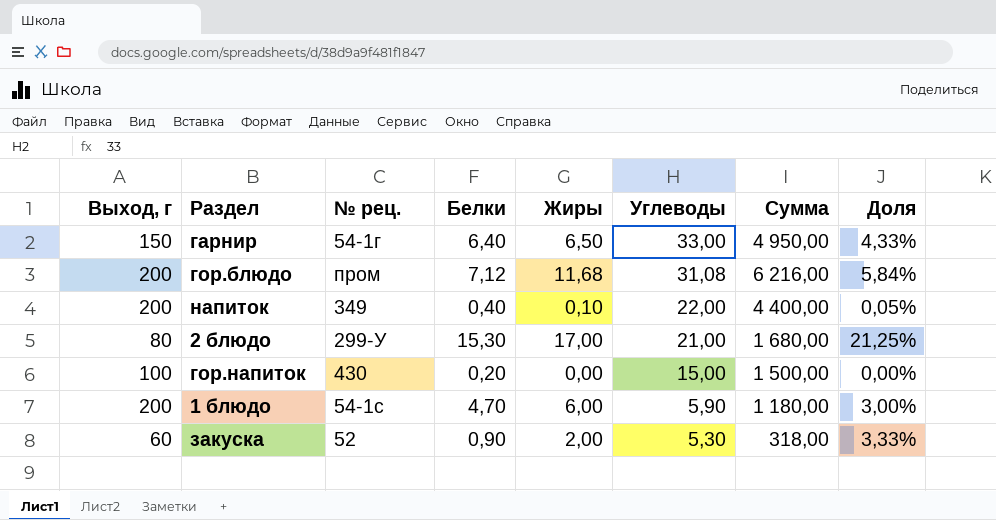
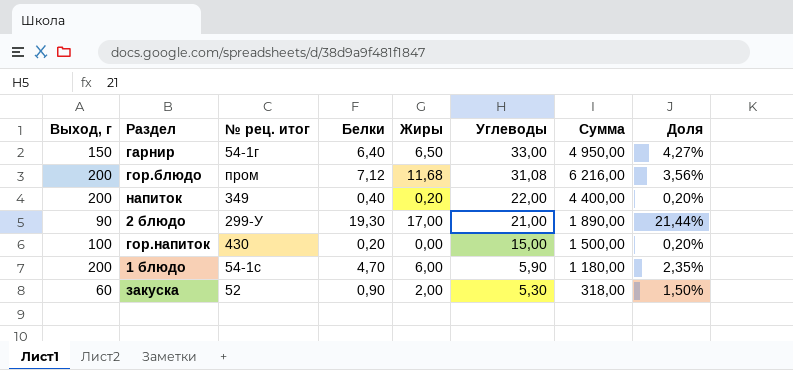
column name: № рец. -> № рец. итог
column Доля | formula: [Жиры] / [Выход, г] -> [Белки] / [Выход, г]
напиток | Жиры: 0,10 -> 0,20
2 блюдо | Выход, г: 80 -> 90
2 блюдо | Белки: 15,30 -> 19,30
2 блюдо | Сумма: 1 680,00 -> 1 890,00

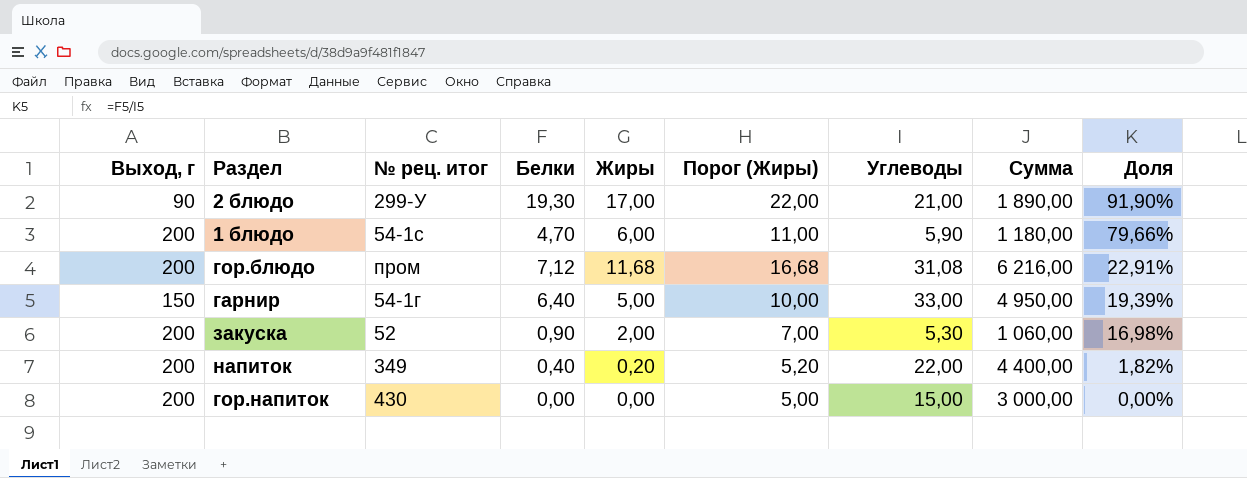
row order: Углеводы descending -> Доля descending
column Порог (Жиры) | formula: none -> [Жиры] + 5
column Доля | formula: [Белки] / [Выход, г] -> [Белки] / [Углеводы]
гарнир | Жиры: 6,50 -> 5,00
закуска | Выход, г: 60 -> 200
закуска | Сумма: 318,00 -> 1 060,00
гор.напиток | Выход, г: 100 -> 200
гор.напиток | Белки: 0,20 -> 0,00
гор.напиток | Сумма: 1 500,00 -> 3 000,00

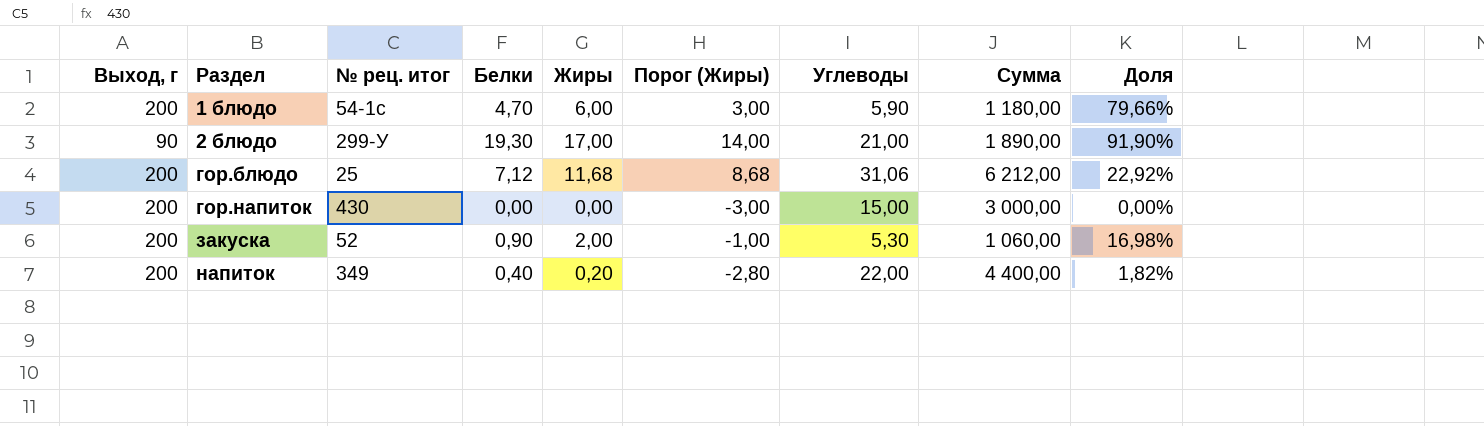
row order: Доля descending -> Раздел ascending
column Порог (Жиры) | formula: [Жиры] + 5 -> [Жиры] - 3
row гарнир: 150 | 54-1г | 6,40 | 5,00 | 10,00 | 33,00 | 4 950,00 | 19,39% -> none
гор.блюдо | № рец. итог: пром -> 25
гор.блюдо | Углеводы: 31,08 -> 31,06
гор.блюдо | Сумма: 6 216,00 -> 6 212,00
гор.блюдо | Доля: 22,91% -> 22,92%

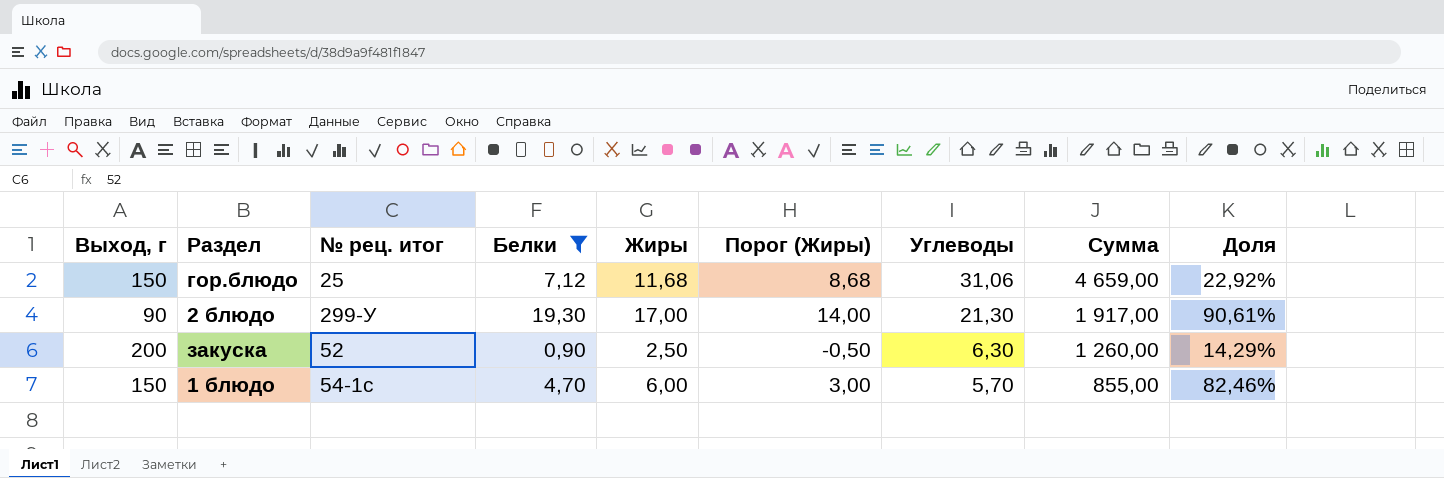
filter: none -> Белки >= 0,90
row order: Раздел ascending -> Углеводы descending
гор.блюдо | Выход, г: 200 -> 150
гор.блюдо | Сумма: 6 212,00 -> 4 659,00
2 блюдо | Углеводы: 21,00 -> 21,30
2 блюдо | Сумма: 1 890,00 -> 1 917,00
2 блюдо | Доля: 91,90% -> 90,61%
закуска | Жиры: 2,00 -> 2,50
закуска | Порог (Жиры): -1,00 -> -0,50
закуска | Углеводы: 5,30 -> 6,30
закуска | Сумма: 1 060,00 -> 1 260,00
закуска | Доля: 16,98% -> 14,29%
1 блюдо | Выход, г: 200 -> 150
1 блюдо | Углеводы: 5,90 -> 5,70
1 блюдо | Сумма: 1 180,00 -> 855,00
1 блюдо | Доля: 79,66% -> 82,46%

